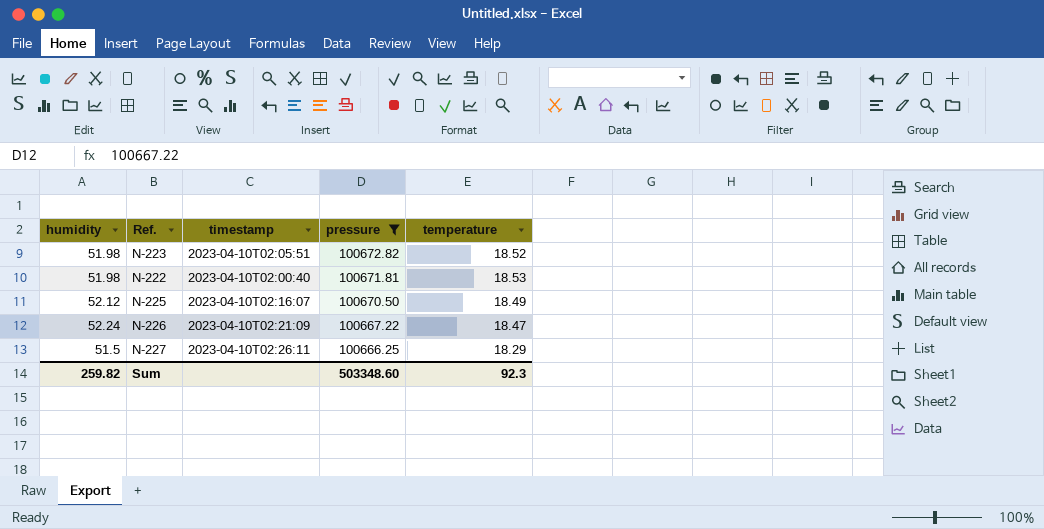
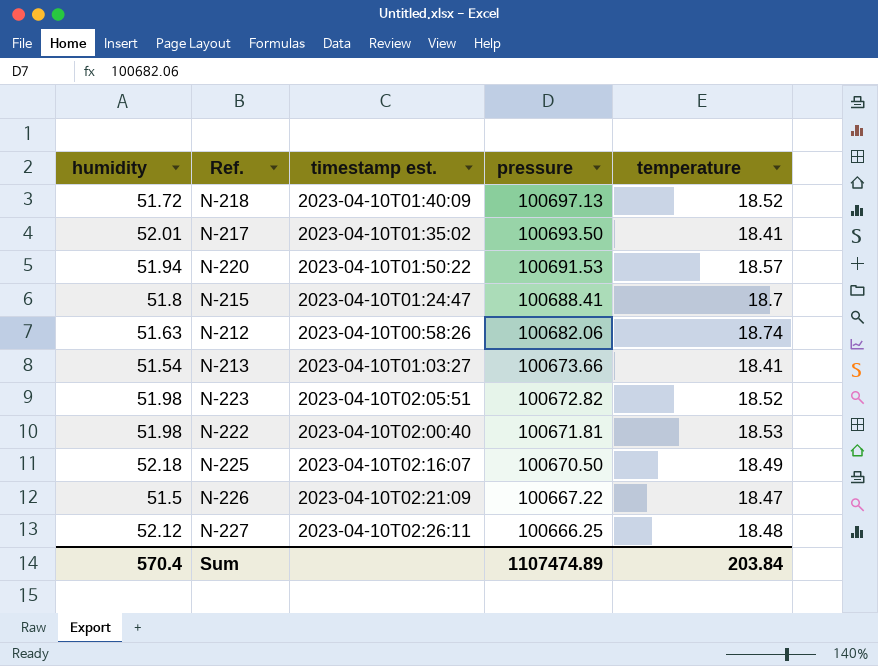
filter: pressure <= 100672.82 -> none
column name: timestamp -> timestamp est.
N-225 | humidity: 52.12 -> 52.18
N-226 | humidity: 52.24 -> 51.5
N-227 | humidity: 51.5 -> 52.12
N-227 | temperature: 18.29 -> 18.48
Sum | humidity: 259.82 -> 570.4
Sum | pressure: 503348.60 -> 1107474.89
Sum | temperature: 92.3 -> 203.84

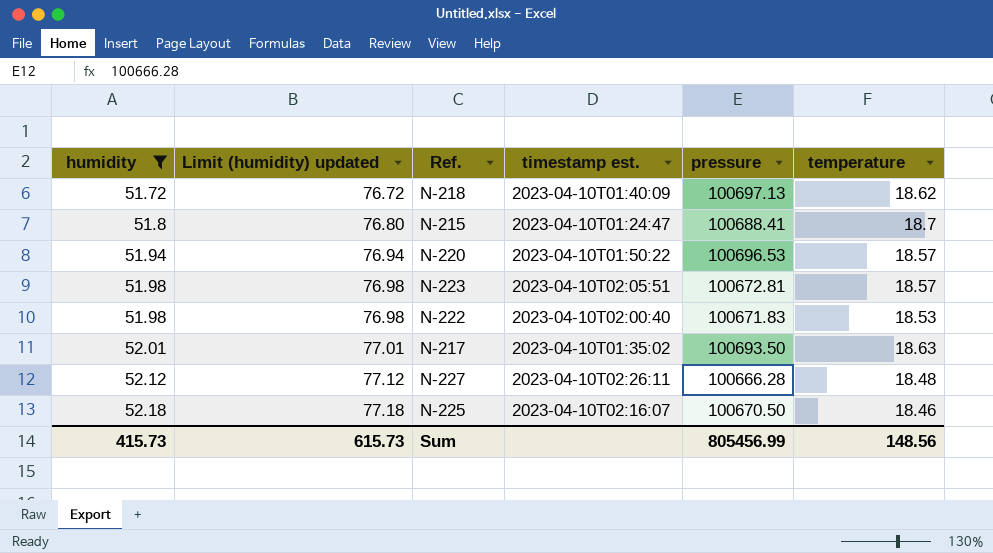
filter: none -> humidity >= 51.72
row order: pressure descending -> humidity ascending
column Limit (humidity) updated | formula: none -> [humidity] + 25
N-218 | temperature: 18.52 -> 18.62
N-220 | pressure: 100691.53 -> 100696.53
N-223 | pressure: 100672.82 -> 100672.81
N-223 | temperature: 18.52 -> 18.57
N-222 | pressure: 100671.81 -> 100671.83
N-217 | temperature: 18.41 -> 18.63
N-227 | pressure: 100666.25 -> 100666.28
N-225 | temperature: 18.49 -> 18.46
Sum | humidity: 570.4 -> 415.73
Sum | pressure: 1107474.89 -> 805456.99
Sum | temperature: 203.84 -> 148.56

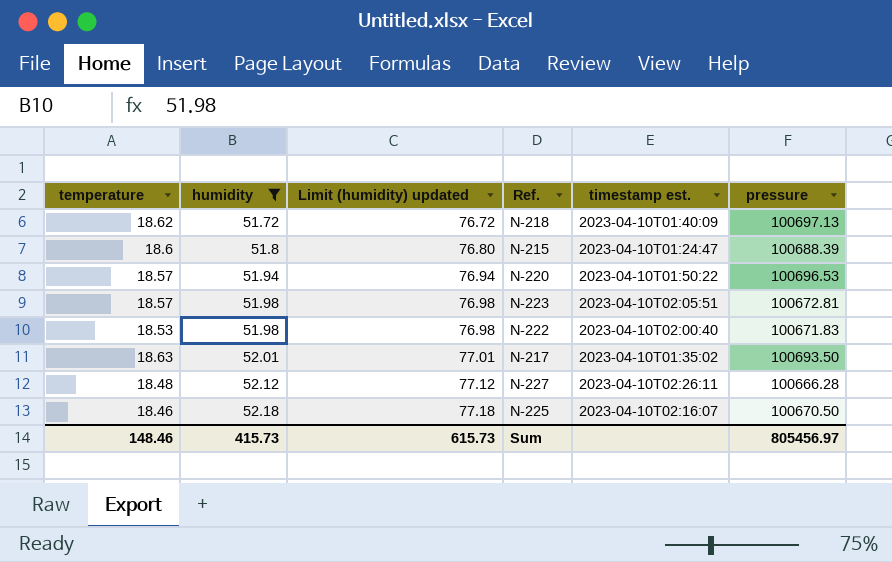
column temperature | position: 6 -> 1
N-215 | temperature: 18.7 -> 18.6
N-215 | pressure: 100688.41 -> 100688.39
Sum | temperature: 148.56 -> 148.46
Sum | pressure: 805456.99 -> 805456.97

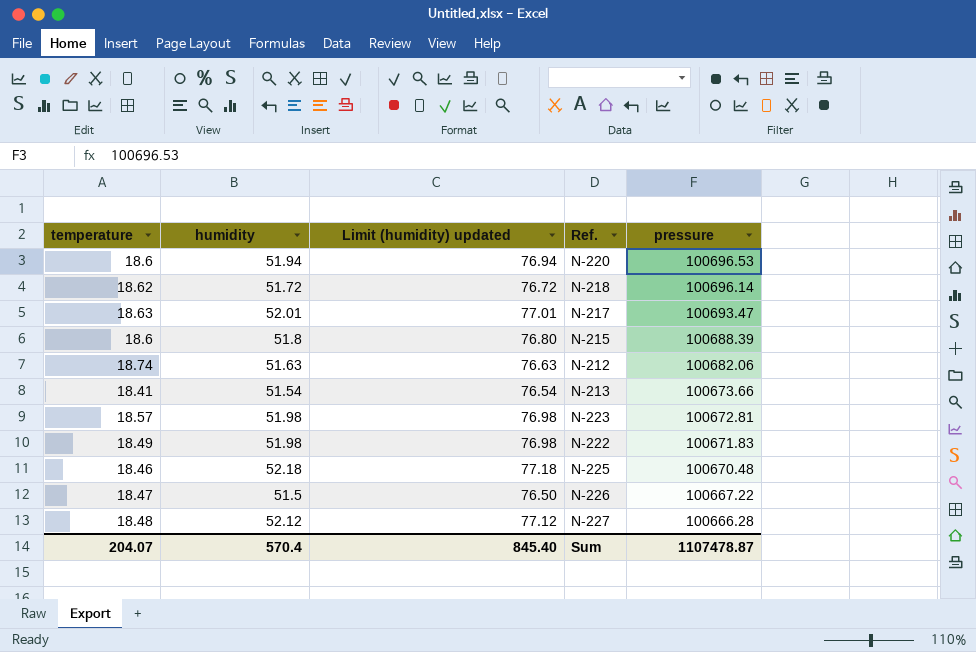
filter: humidity >= 51.72 -> none
row order: humidity ascending -> pressure descending
column timestamp est. | position: 5 -> none
N-220 | temperature: 18.57 -> 18.6
N-218 | pressure: 100697.13 -> 100696.14
N-217 | pressure: 100693.50 -> 100693.47
N-222 | temperature: 18.53 -> 18.49
N-225 | pressure: 100670.50 -> 100670.48
Sum | temperature: 148.46 -> 204.07
Sum | humidity: 415.73 -> 570.4
Sum | Limit (humidity) updated: 615.73 -> 845.40
Sum | pressure: 805456.97 -> 1107478.87

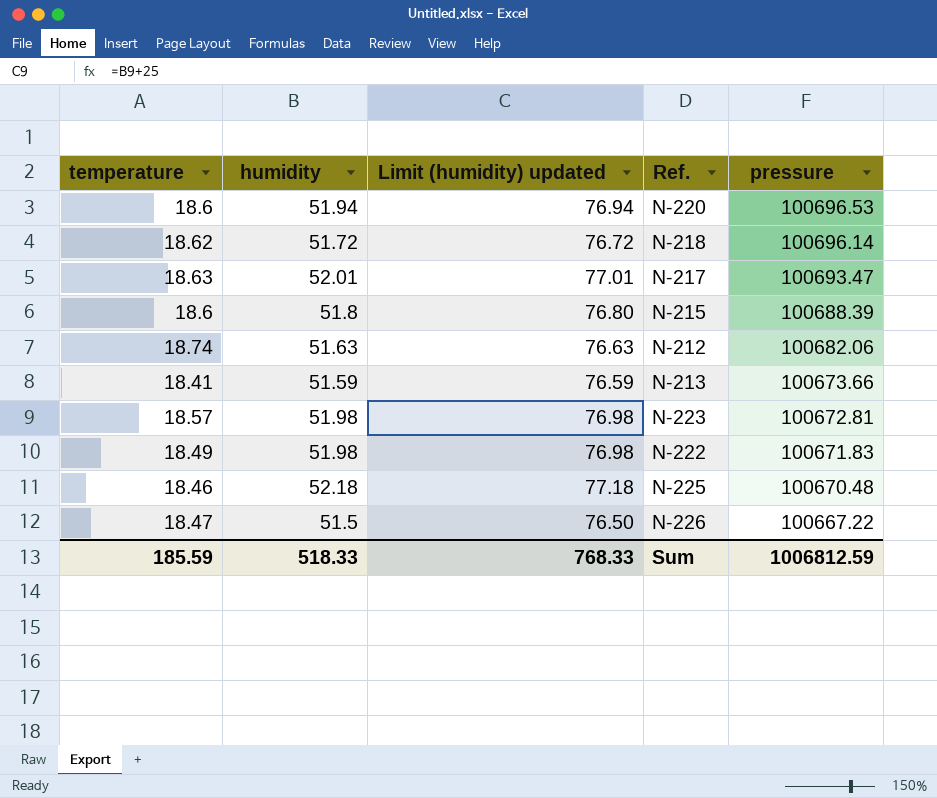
row N-227: 18.48 | 52.12 | 77.12 | 100666.28 -> none
N-213 | humidity: 51.54 -> 51.59
N-213 | Limit (humidity) updated: 76.54 -> 76.59
Sum | temperature: 204.07 -> 185.59
Sum | humidity: 570.4 -> 518.33
Sum | Limit (humidity) updated: 845.40 -> 768.33
Sum | pressure: 1107478.87 -> 1006812.59

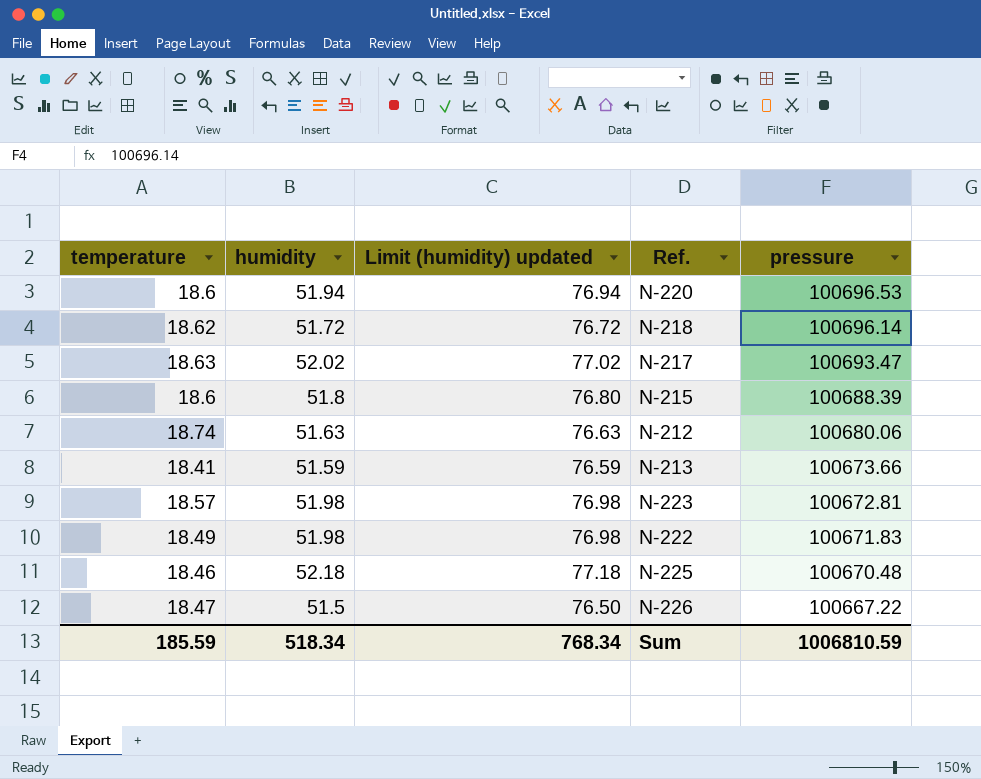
N-217 | humidity: 52.01 -> 52.02
N-217 | Limit (humidity) updated: 77.01 -> 77.02
N-212 | pressure: 100682.06 -> 100680.06
Sum | humidity: 518.33 -> 518.34
Sum | Limit (humidity) updated: 768.33 -> 768.34
Sum | pressure: 1006812.59 -> 1006810.59

